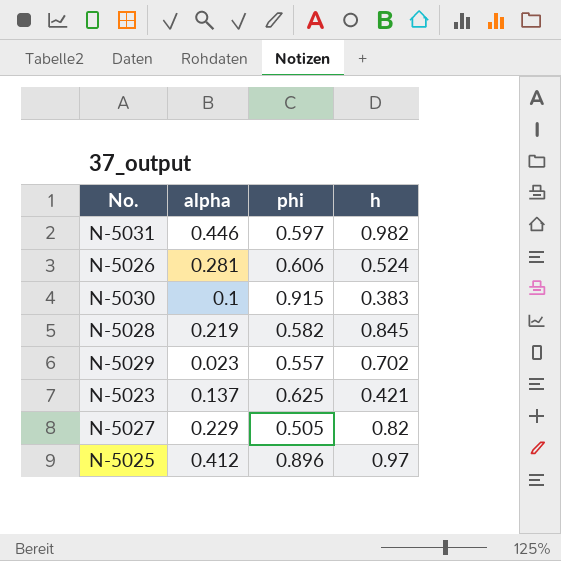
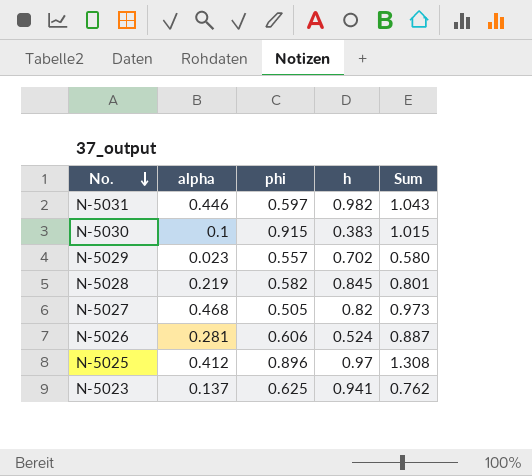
row order: none -> No. descending
column Sum | formula: none -> [alpha] + [phi]
N-5027 | alpha: 0.229 -> 0.468
N-5023 | h: 0.421 -> 0.941

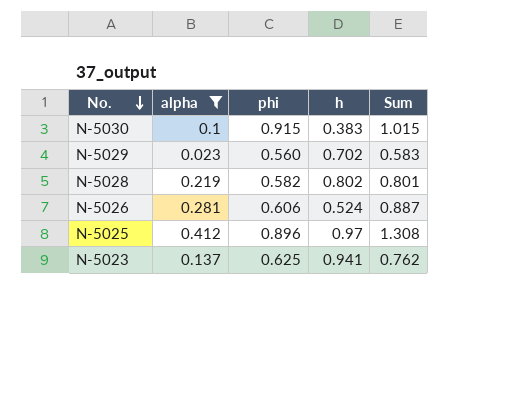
filter: none -> alpha <= 0.412
N-5029 | phi: 0.557 -> 0.560
N-5029 | Sum: 0.580 -> 0.583
N-5028 | h: 0.845 -> 0.802

